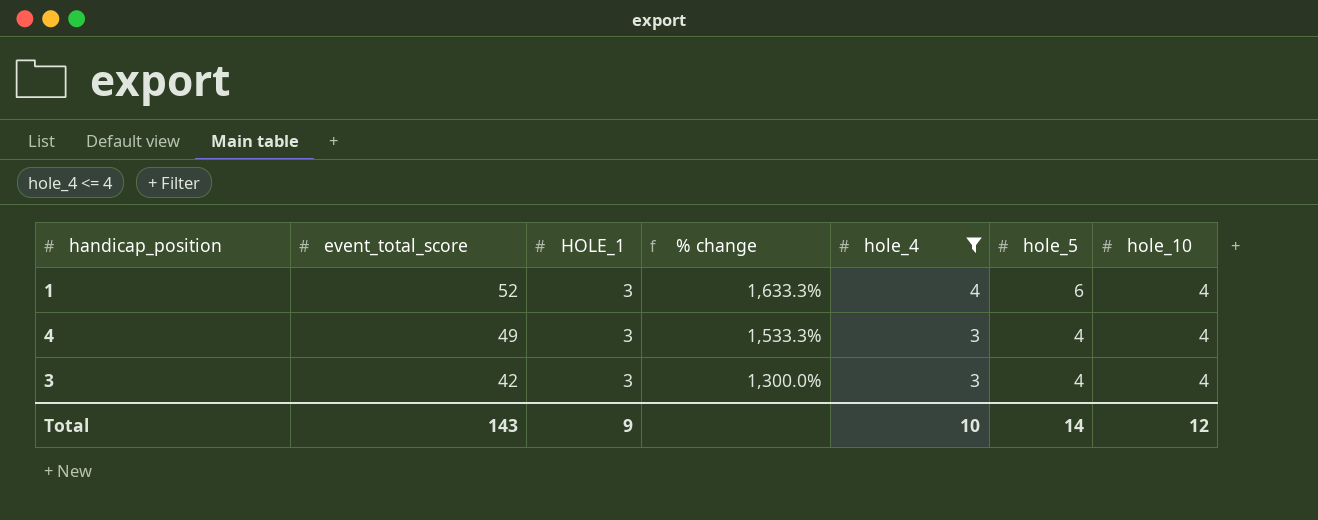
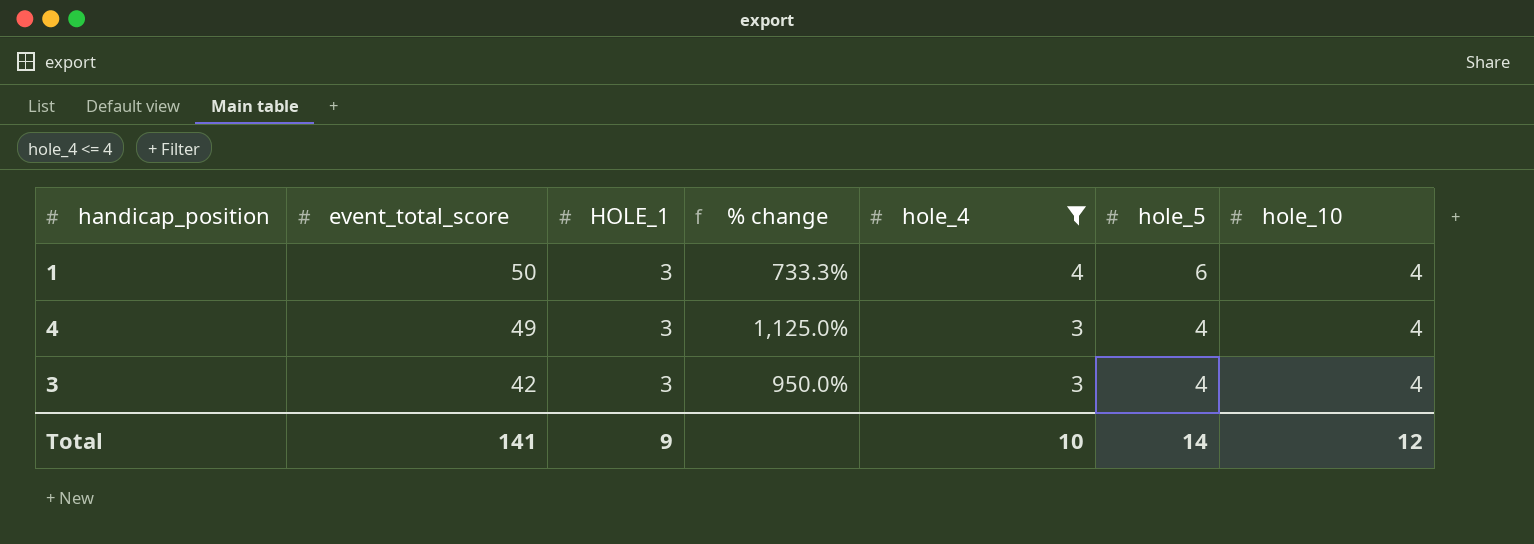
column % change | formula: ([event_total_score] - [HOLE_1]) / [HOLE_1] -> ([event_total_score] - [hole_5]) / [hole_5]
1 | event_total_score: 52 -> 50
Total | event_total_score: 143 -> 141

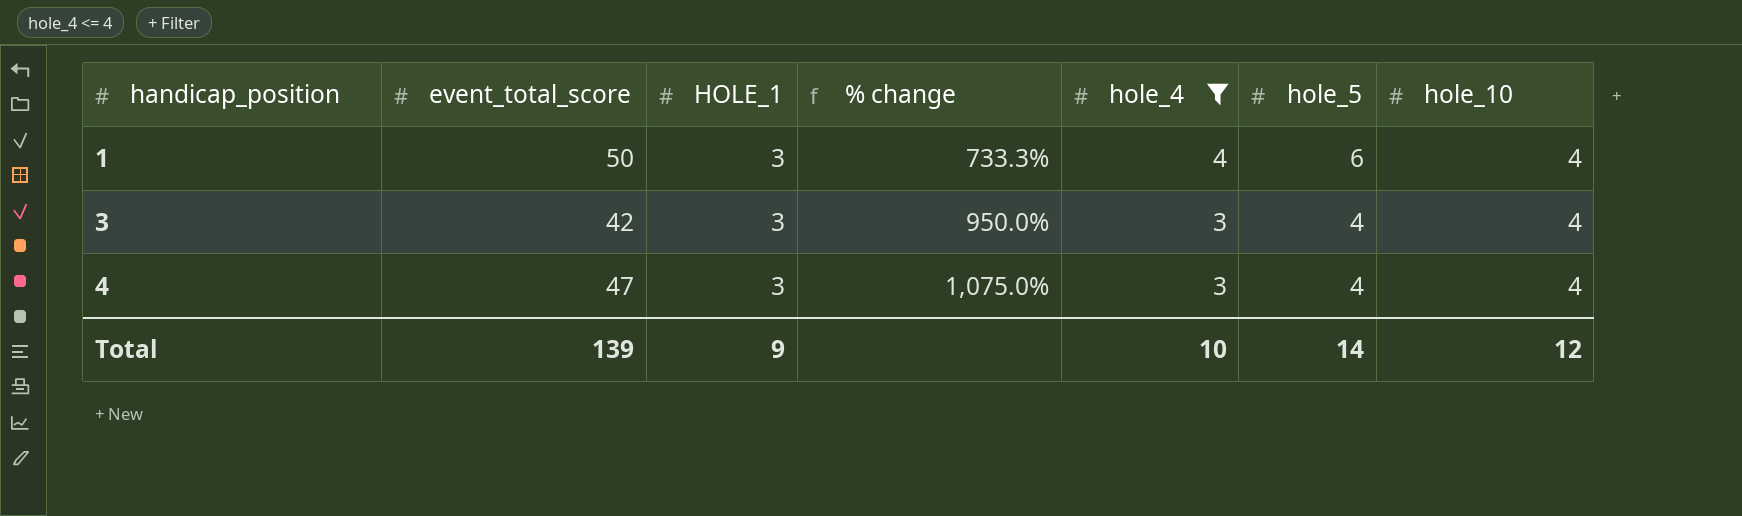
row order: event_total_score descending -> handicap_position ascending
4 | event_total_score: 49 -> 47
4 | % change: 1,125.0% -> 1,075.0%
Total | event_total_score: 141 -> 139

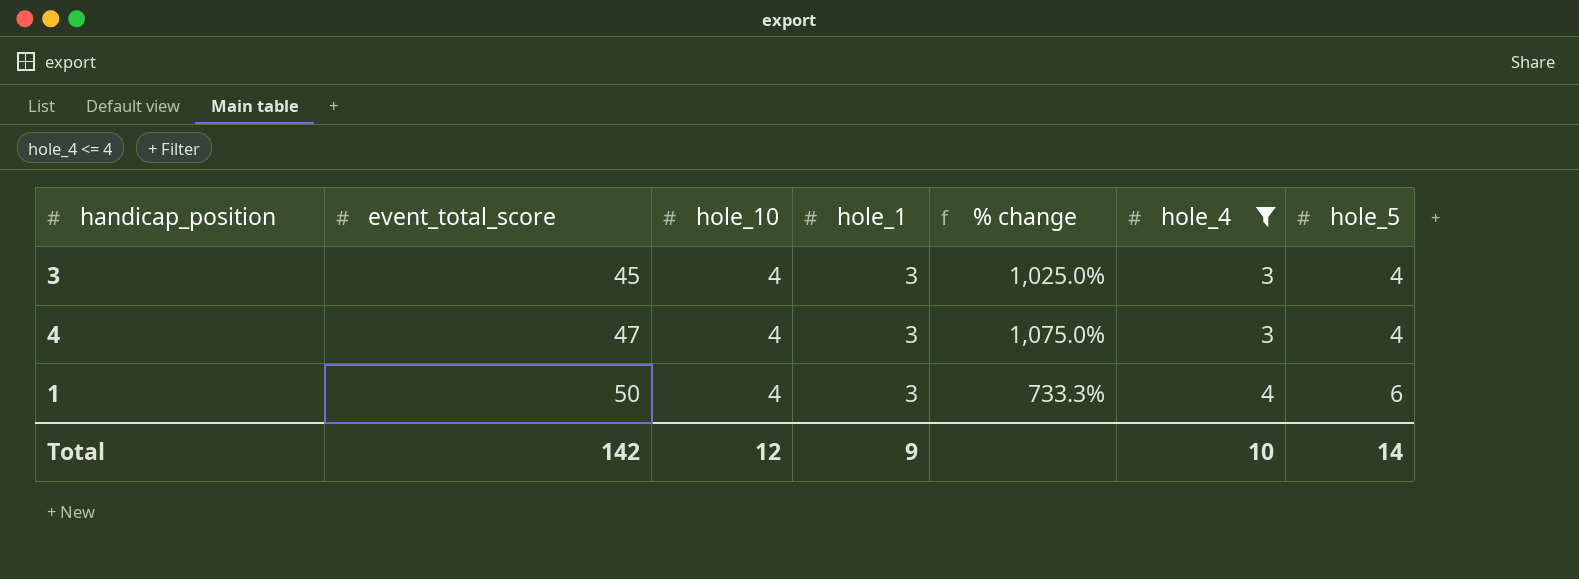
row order: handicap_position ascending -> event_total_score ascending
column hole_10 | position: 7 -> 3
column name: HOLE_1 -> hole_1
3 | event_total_score: 42 -> 45
3 | % change: 950.0% -> 1,025.0%
Total | event_total_score: 139 -> 142

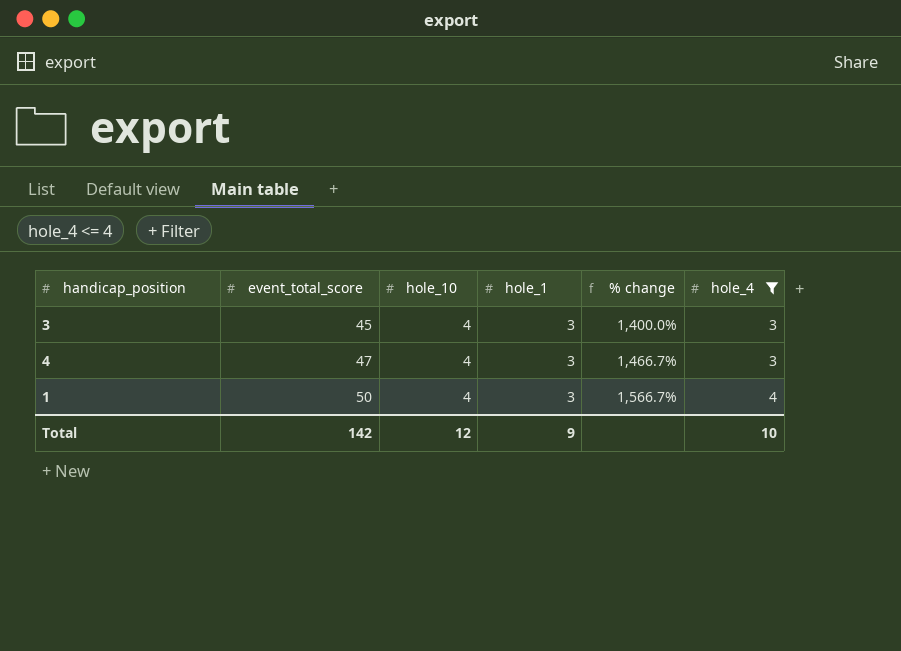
column hole_5 | position: 7 -> none
column % change | formula: ([event_total_score] - [hole_5]) / [hole_5] -> ([event_total_score] - [hole_1]) / [hole_1]

